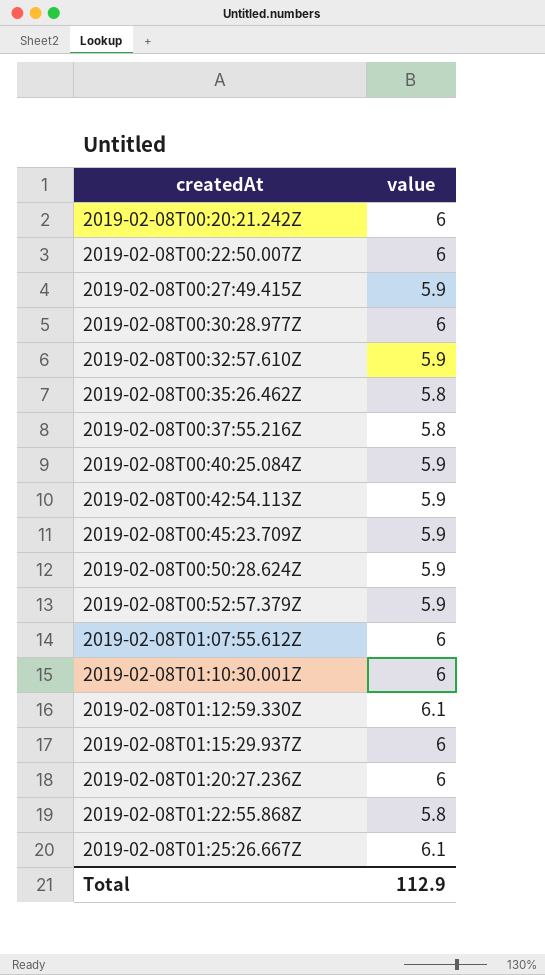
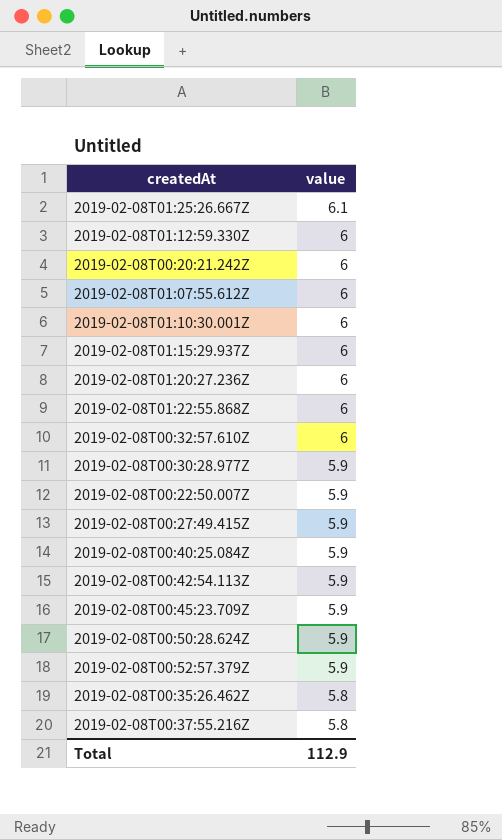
row order: createdAt ascending -> value descending
2019-02-08T01:12:59.330Z | value: 6.1 -> 6
2019-02-08T01:22:55.868Z | value: 5.8 -> 6
2019-02-08T00:32:57.610Z | value: 5.9 -> 6
2019-02-08T00:30:28.977Z | value: 6 -> 5.9
2019-02-08T00:22:50.007Z | value: 6 -> 5.9

